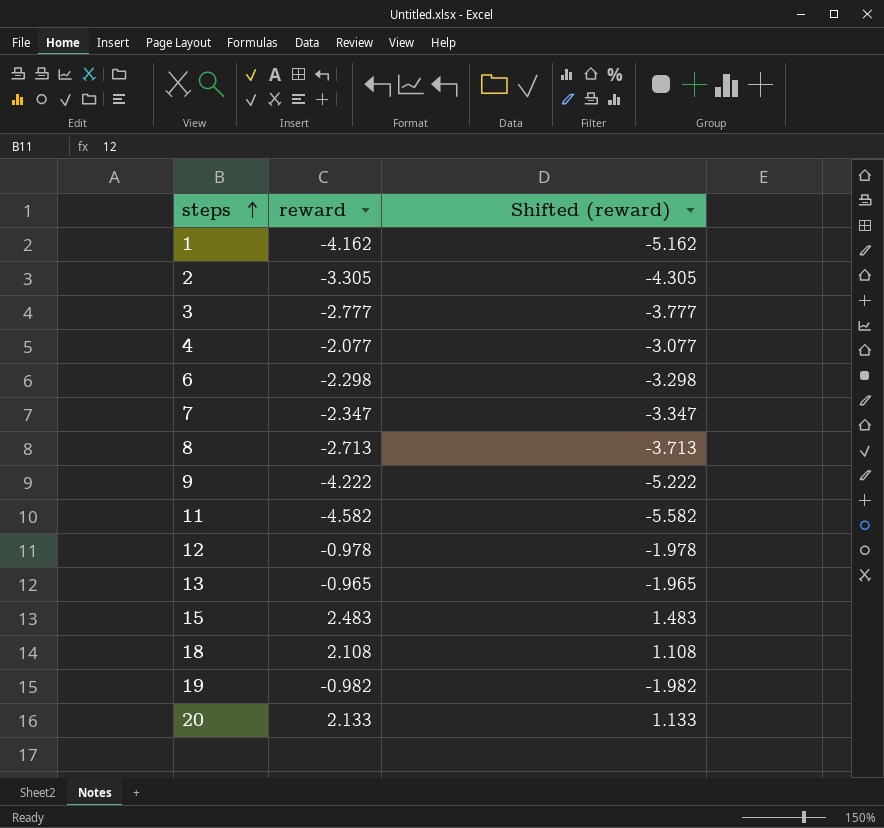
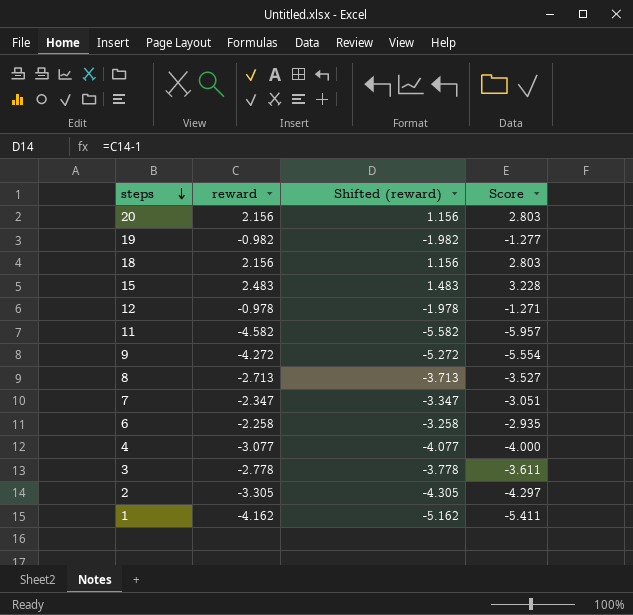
row order: steps ascending -> steps descending
column Score | formula: none -> [reward] * 1.3
row 13: -0.965 | -1.965 -> none
20 | reward: 2.133 -> 2.156
20 | Shifted (reward): 1.133 -> 1.156
18 | reward: 2.108 -> 2.156
18 | Shifted (reward): 1.108 -> 1.156
9 | reward: -4.222 -> -4.272
9 | Shifted (reward): -5.222 -> -5.272
6 | reward: -2.298 -> -2.258
6 | Shifted (reward): -3.298 -> -3.258
4 | reward: -2.077 -> -3.077
4 | Shifted (reward): -3.077 -> -4.077
3 | reward: -2.777 -> -2.778
3 | Shifted (reward): -3.777 -> -3.778

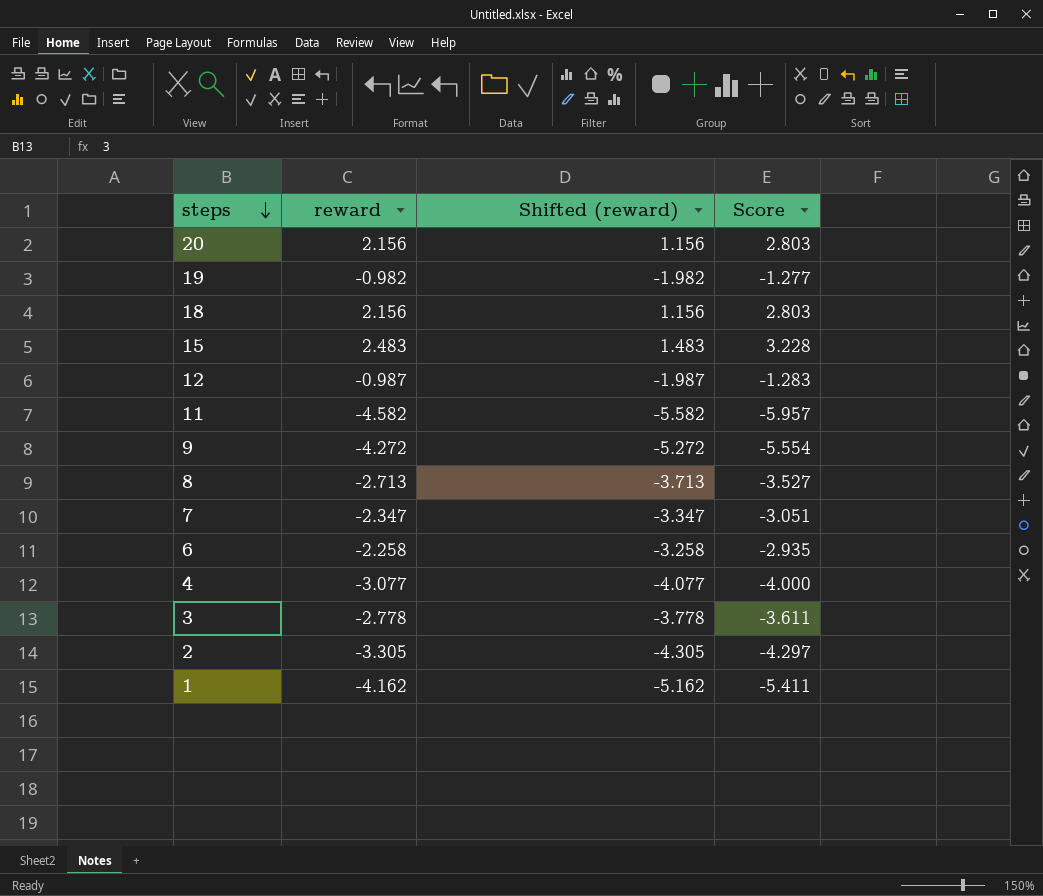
12 | reward: -0.978 -> -0.987
12 | Shifted (reward): -1.978 -> -1.987
12 | Score: -1.271 -> -1.283

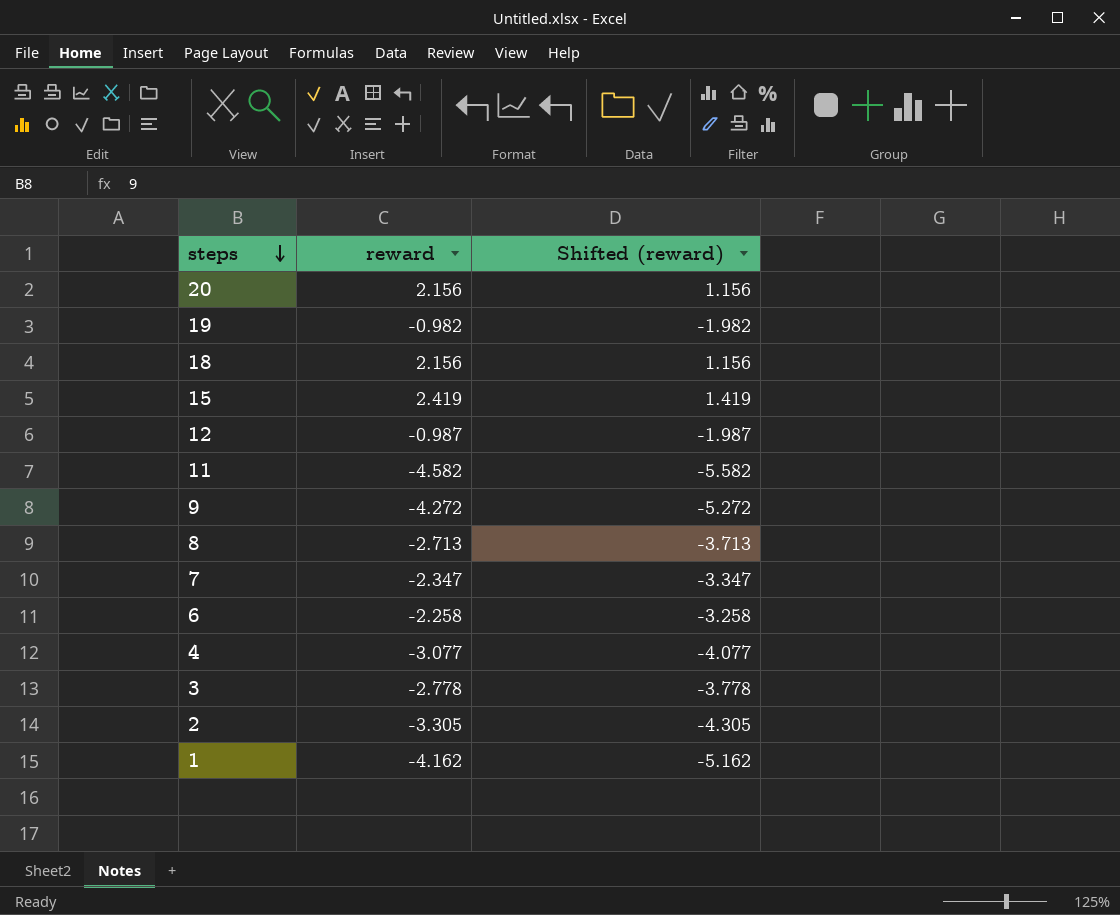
column Score | formula: [reward] * 1.3 -> none
15 | reward: 2.483 -> 2.419
15 | Shifted (reward): 1.483 -> 1.419

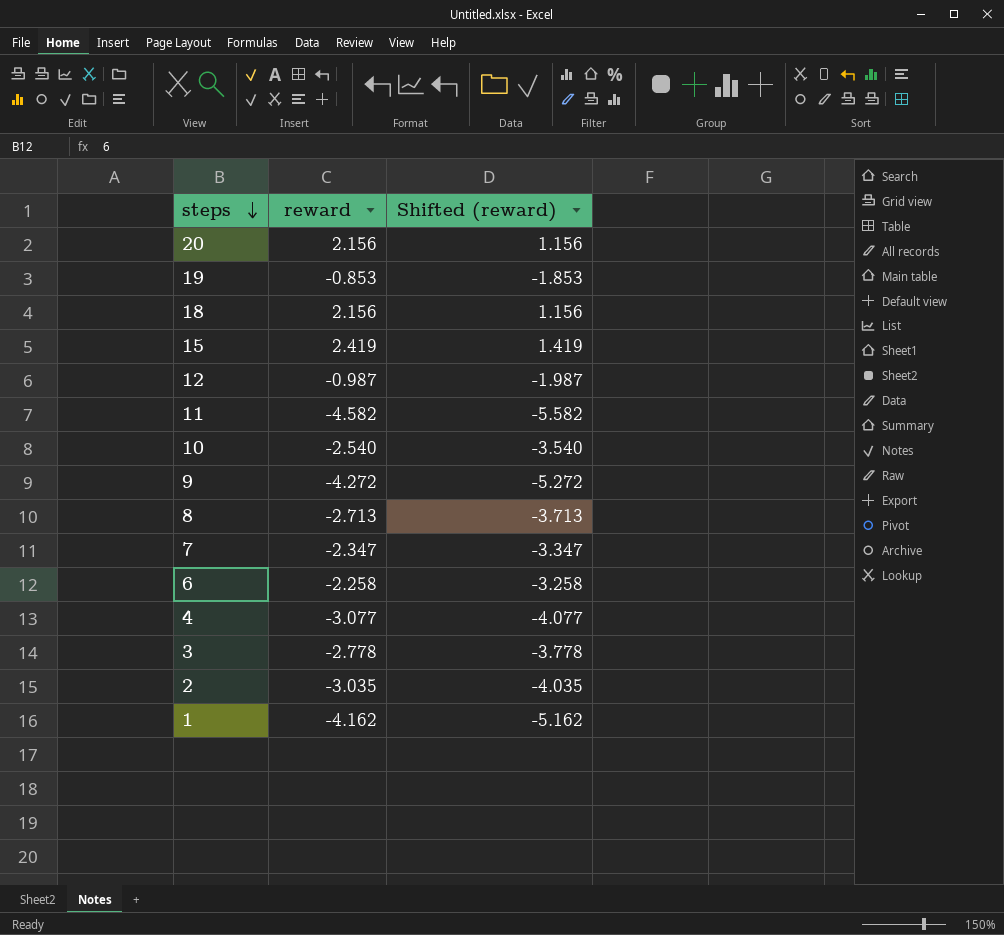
19 | reward: -0.982 -> -0.853
19 | Shifted (reward): -1.982 -> -1.853
row 10: none -> -2.540 | -3.540
2 | reward: -3.305 -> -3.035
2 | Shifted (reward): -4.305 -> -4.035

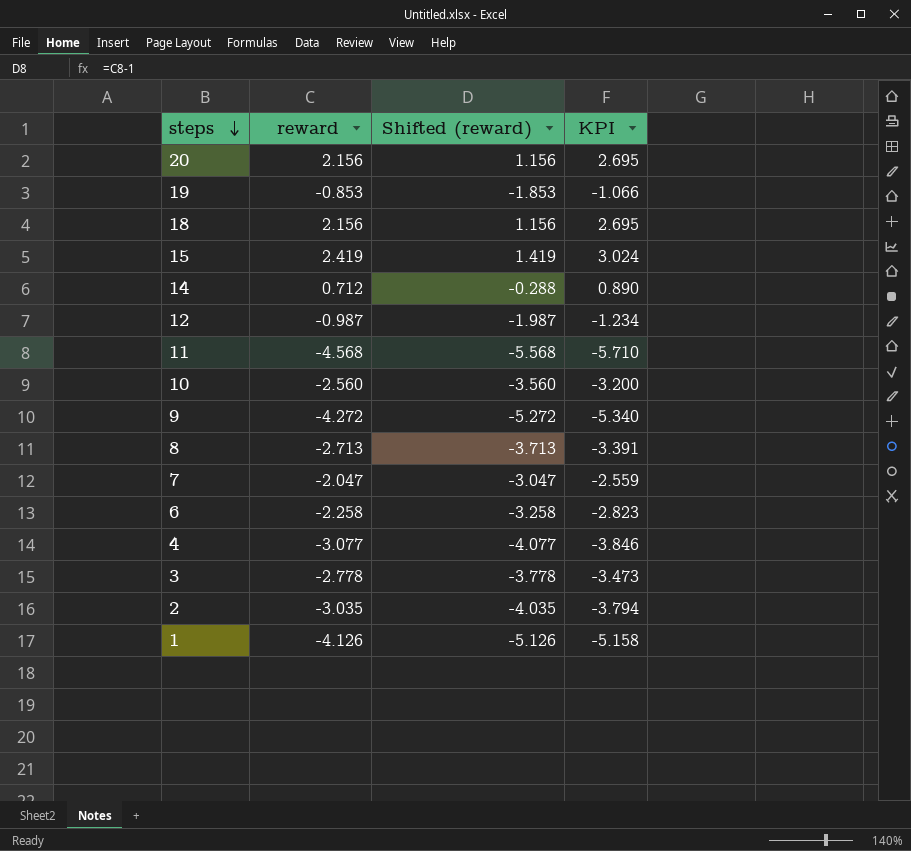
column KPI | formula: none -> [reward] * 1.25
row 14: none -> 0.712 | -0.288 | 0.890
11 | reward: -4.582 -> -4.568
11 | Shifted (reward): -5.582 -> -5.568
10 | reward: -2.540 -> -2.560
10 | Shifted (reward): -3.540 -> -3.560
7 | reward: -2.347 -> -2.047
7 | Shifted (reward): -3.347 -> -3.047
1 | reward: -4.162 -> -4.126
1 | Shifted (reward): -5.162 -> -5.126

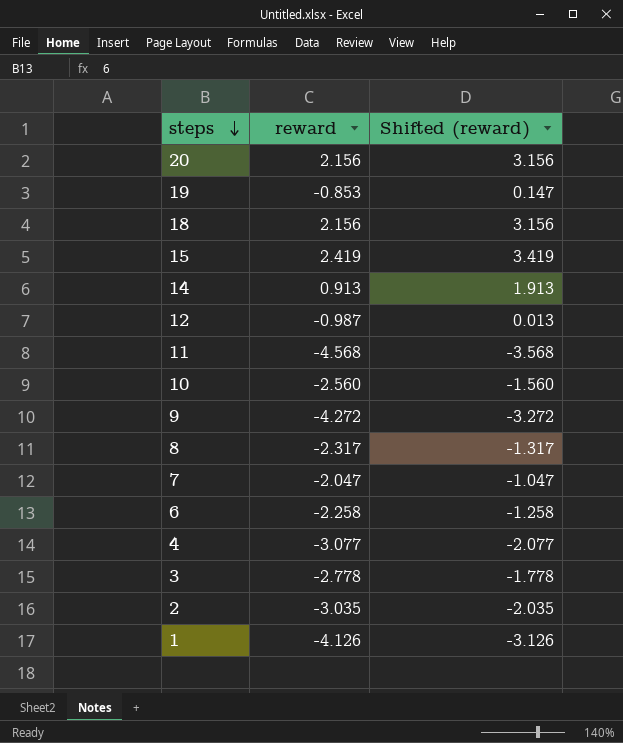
column KPI | formula: [reward] * 1.25 -> none
column Shifted (reward) | formula: [reward] - 1 -> [reward] + 1
14 | reward: 0.712 -> 0.913
8 | reward: -2.713 -> -2.317

